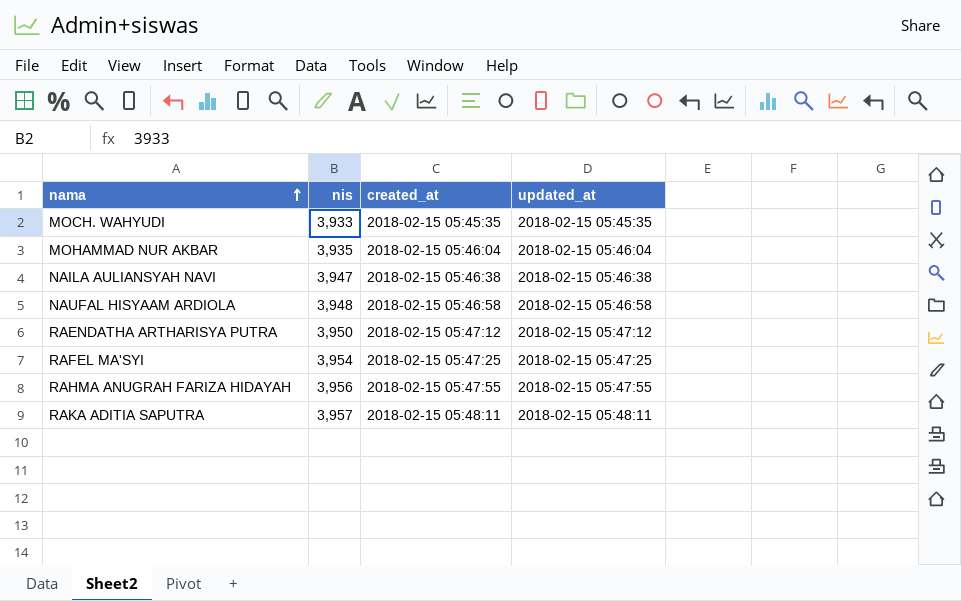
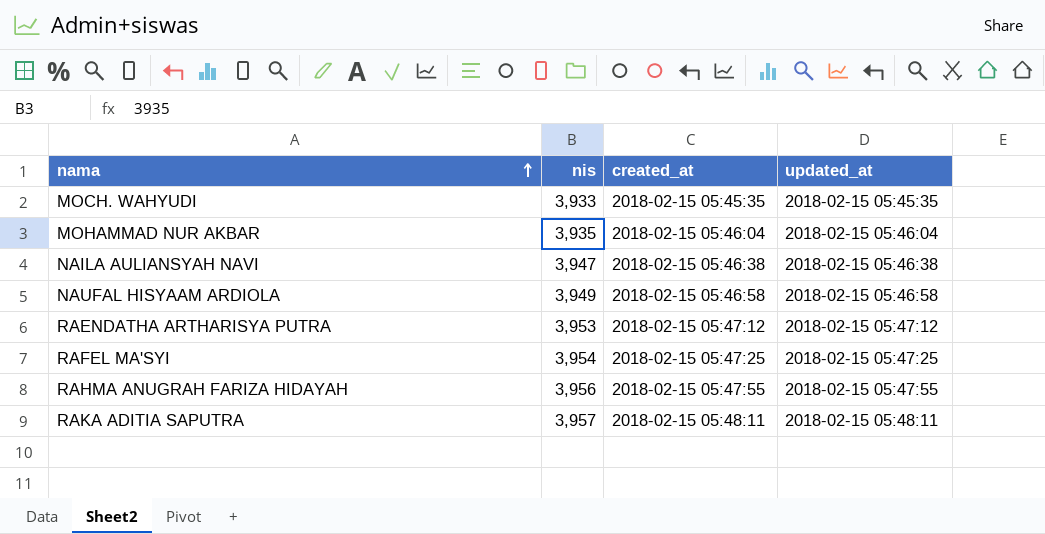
NAUFAL HISYAAM ARDIOLA | nis: 3,948 -> 3,949
RAENDATHA ARTHARISYA PUTRA | nis: 3,950 -> 3,953

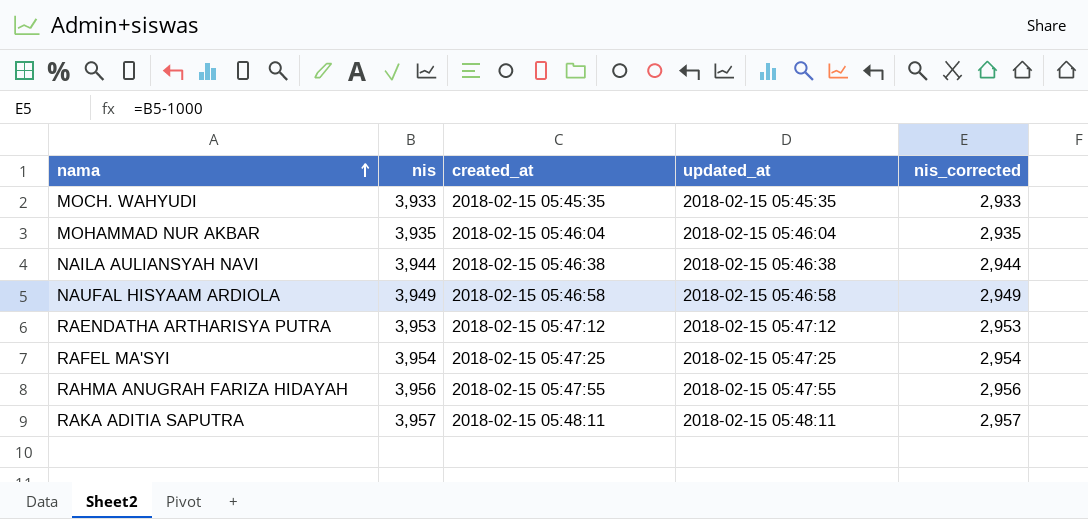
column nis_corrected | formula: none -> [nis] - 1000
NAILA AULIANSYAH NAVI | nis: 3,947 -> 3,944

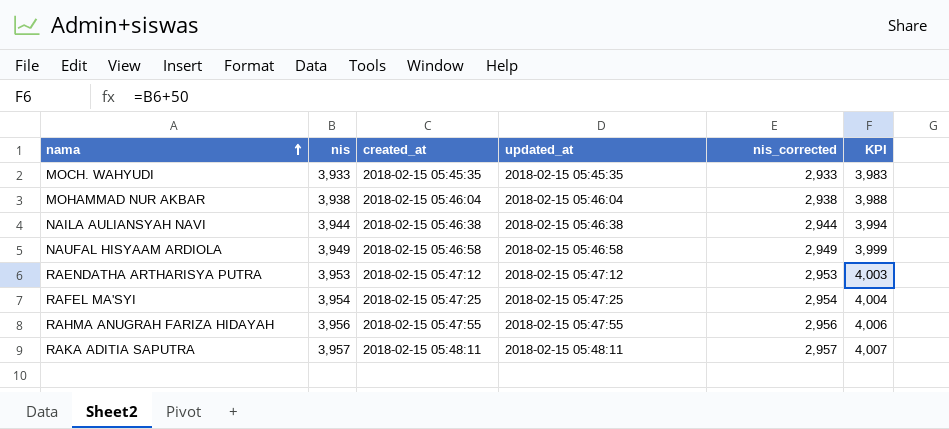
column KPI | formula: none -> [nis] + 50
MOHAMMAD NUR AKBAR | nis: 3,935 -> 3,938
MOHAMMAD NUR AKBAR | nis_corrected: 2,935 -> 2,938

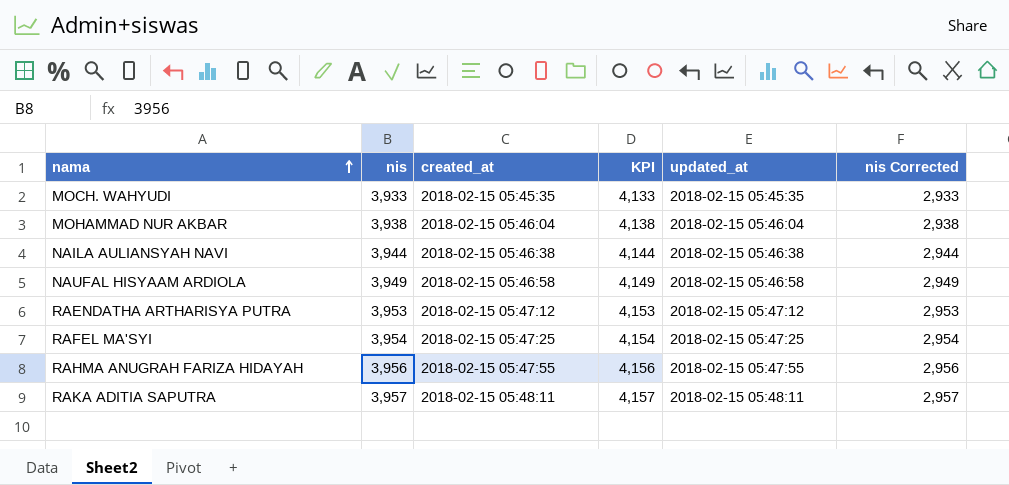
column KPI | formula: [nis] + 50 -> [nis] + 200
column KPI | position: 6 -> 4
column name: nis_corrected -> nis Corrected

